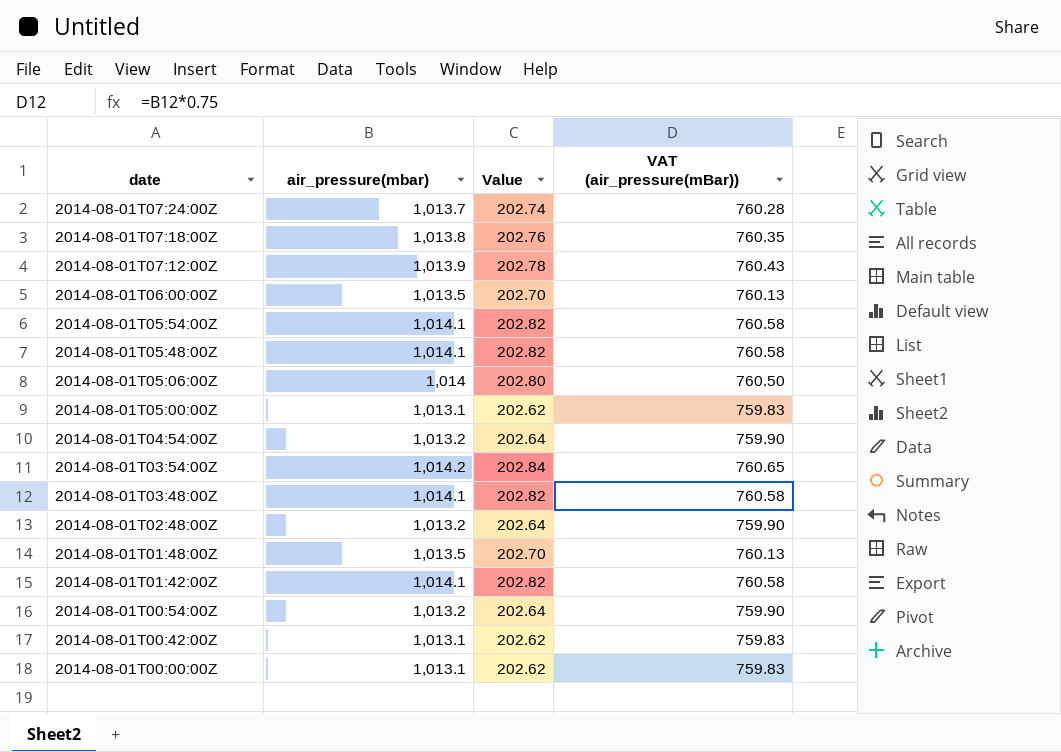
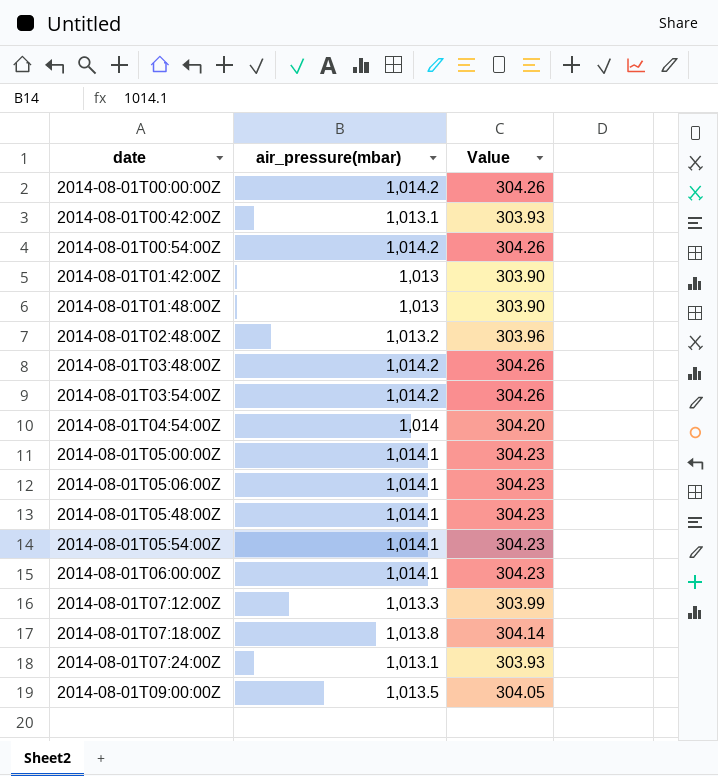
row order: date descending -> date ascending
column VAT (air_pressure(mBar)) | formula: [air_pressure(mbar)] * 0.75 -> none
column Value | formula: [air_pressure(mbar)] * 0.2 -> [air_pressure(mbar)] * 0.3
2014-08-01T00:00:00Z | air_pressure(mbar): 1,013.1 -> 1,014.2
2014-08-01T00:54:00Z | air_pressure(mbar): 1,013.2 -> 1,014.2
2014-08-01T01:42:00Z | air_pressure(mbar): 1,014.1 -> 1,013
2014-08-01T01:48:00Z | air_pressure(mbar): 1,013.5 -> 1,013
2014-08-01T03:48:00Z | air_pressure(mbar): 1,014.1 -> 1,014.2
2014-08-01T04:54:00Z | air_pressure(mbar): 1,013.2 -> 1,014
2014-08-01T05:00:00Z | air_pressure(mbar): 1,013.1 -> 1,014.1
2014-08-01T05:06:00Z | air_pressure(mbar): 1,014 -> 1,014.1
2014-08-01T06:00:00Z | air_pressure(mbar): 1,013.5 -> 1,014.1
2014-08-01T07:12:00Z | air_pressure(mbar): 1,013.9 -> 1,013.3
2014-08-01T07:24:00Z | air_pressure(mbar): 1,013.7 -> 1,013.1
row 2014-08-01T09:00:00Z: none -> 1,013.5 | 304.05

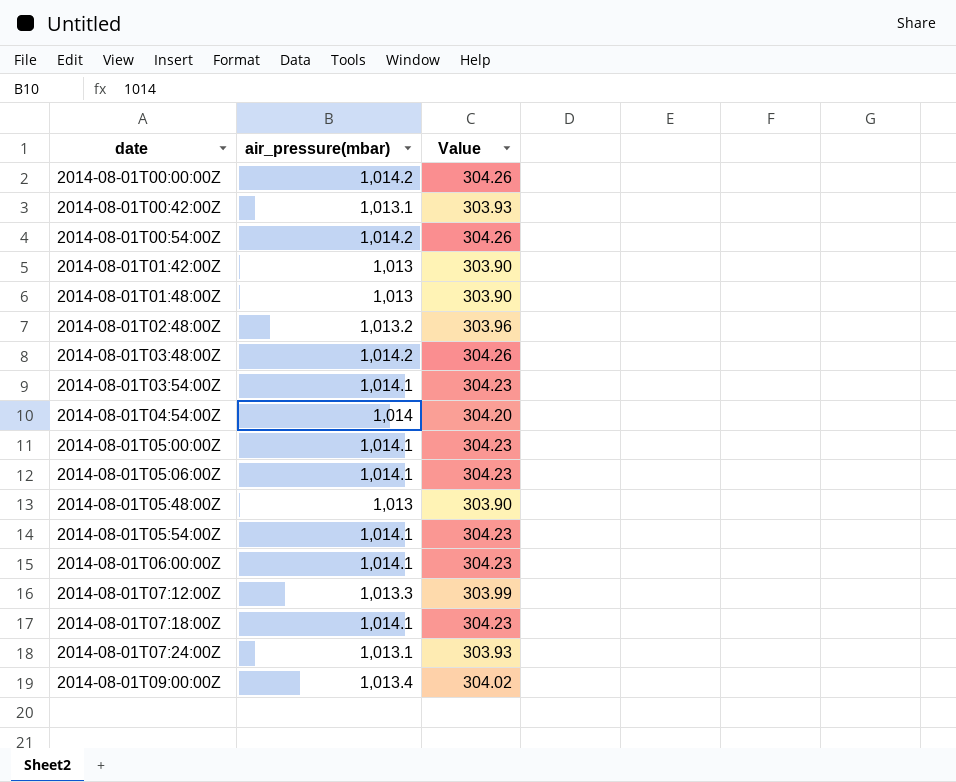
2014-08-01T03:54:00Z | air_pressure(mbar): 1,014.2 -> 1,014.1
2014-08-01T03:54:00Z | Value: 304.26 -> 304.23
2014-08-01T05:48:00Z | air_pressure(mbar): 1,014.1 -> 1,013
2014-08-01T05:48:00Z | Value: 304.23 -> 303.90
2014-08-01T07:18:00Z | air_pressure(mbar): 1,013.8 -> 1,014.1
2014-08-01T07:18:00Z | Value: 304.14 -> 304.23
2014-08-01T09:00:00Z | air_pressure(mbar): 1,013.5 -> 1,013.4
2014-08-01T09:00:00Z | Value: 304.05 -> 304.02

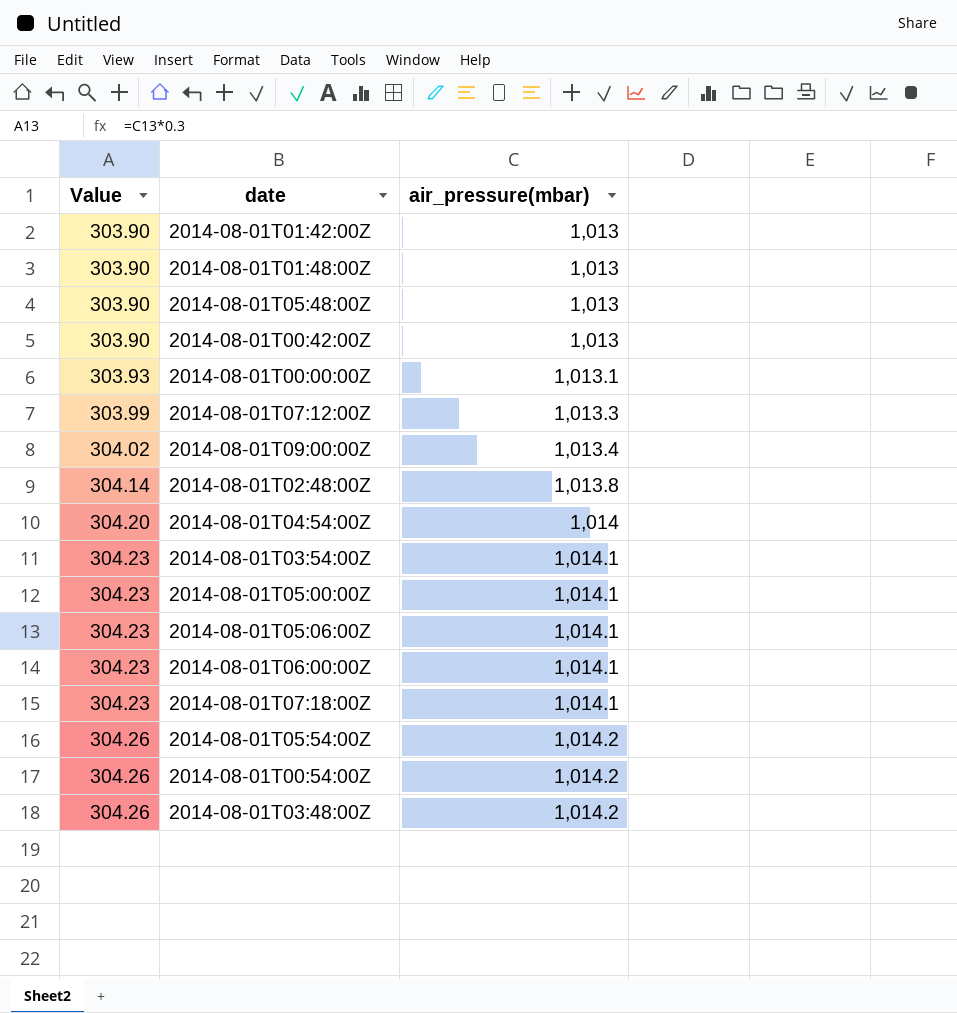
row order: date ascending -> Value ascending
column Value | position: 3 -> 1
row 2014-08-01T07:24:00Z: 1,013.1 | 303.93 -> none
2014-08-01T00:42:00Z | Value: 303.93 -> 303.90
2014-08-01T00:42:00Z | air_pressure(mbar): 1,013.1 -> 1,013
2014-08-01T00:00:00Z | Value: 304.26 -> 303.93
2014-08-01T00:00:00Z | air_pressure(mbar): 1,014.2 -> 1,013.1
2014-08-01T02:48:00Z | Value: 303.96 -> 304.14
2014-08-01T02:48:00Z | air_pressure(mbar): 1,013.2 -> 1,013.8
2014-08-01T05:54:00Z | Value: 304.23 -> 304.26
2014-08-01T05:54:00Z | air_pressure(mbar): 1,014.1 -> 1,014.2

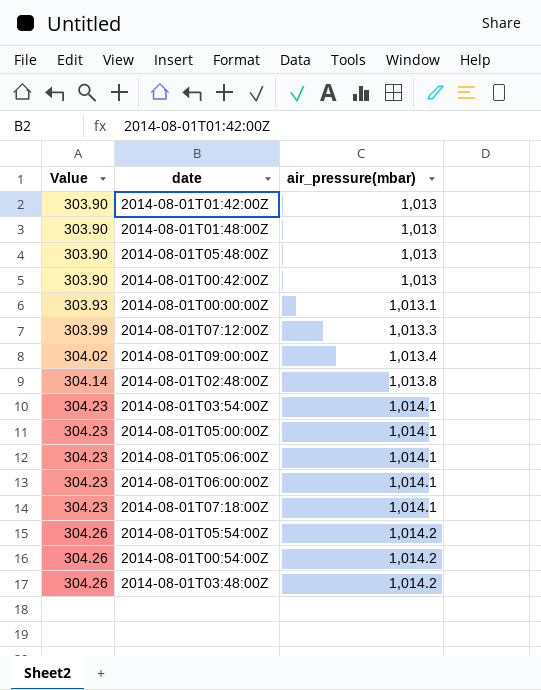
row 2014-08-01T04:54:00Z: 304.20 | 1,014 -> none

